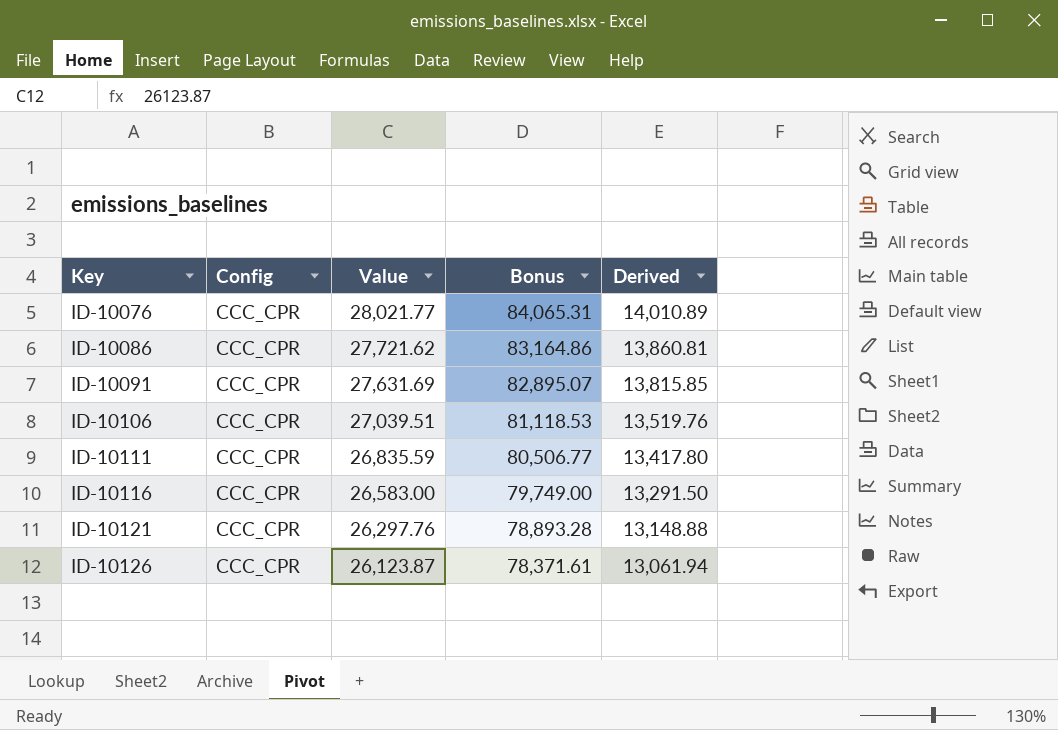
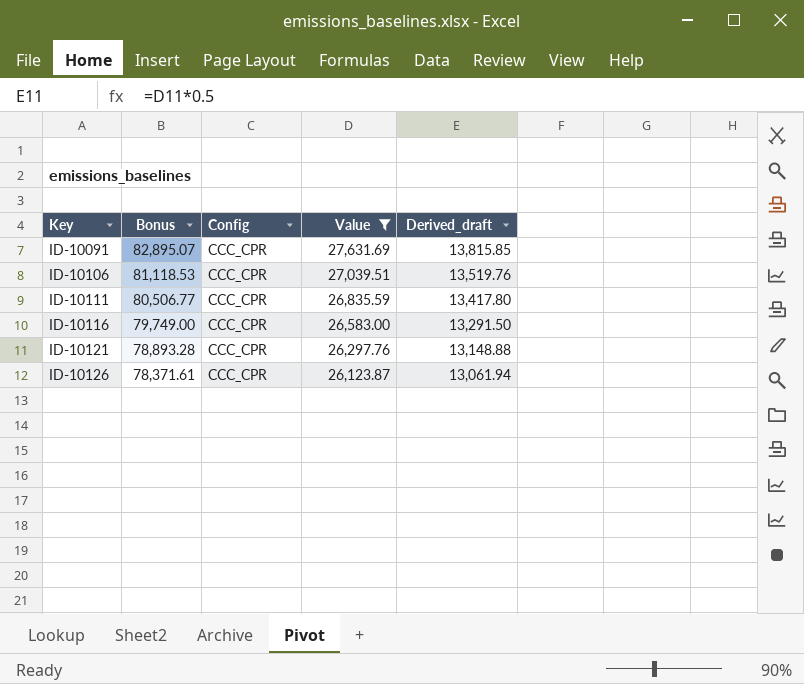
filter: none -> Value <= 27,631.69
column Bonus | position: 4 -> 2
column name: Derived -> Derived_draft

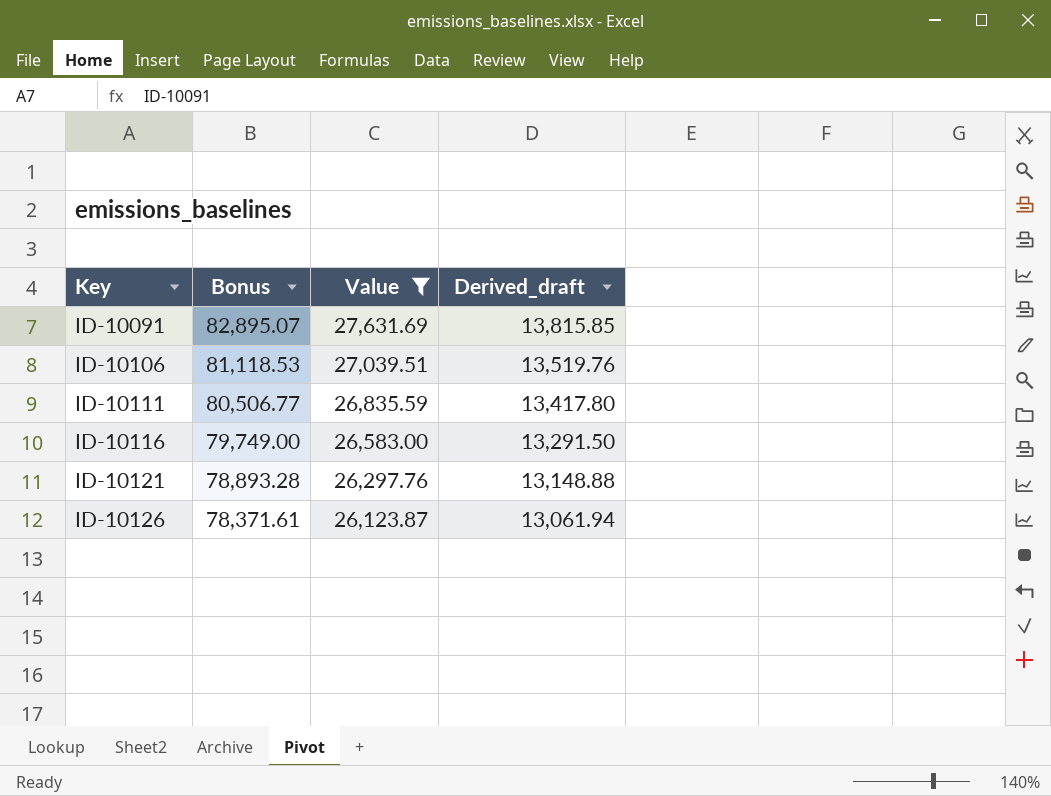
column Config | position: 3 -> none

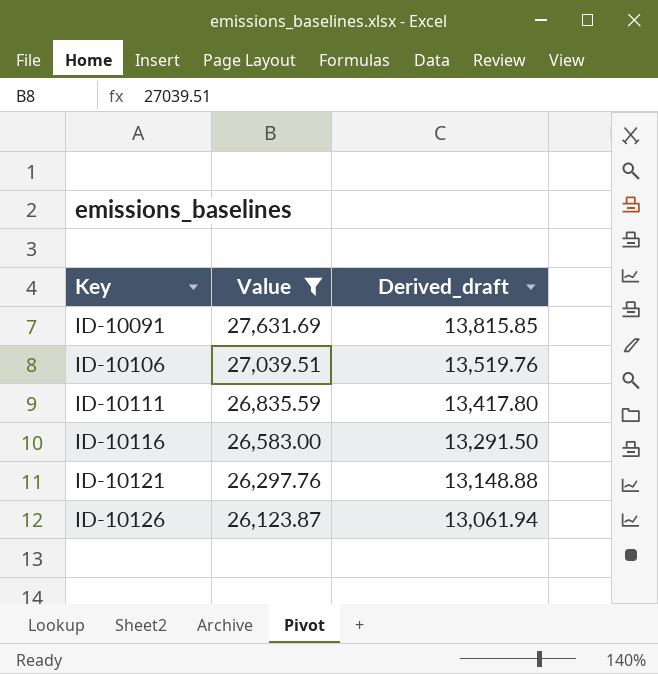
column Bonus | formula: [Value] * 3 -> none

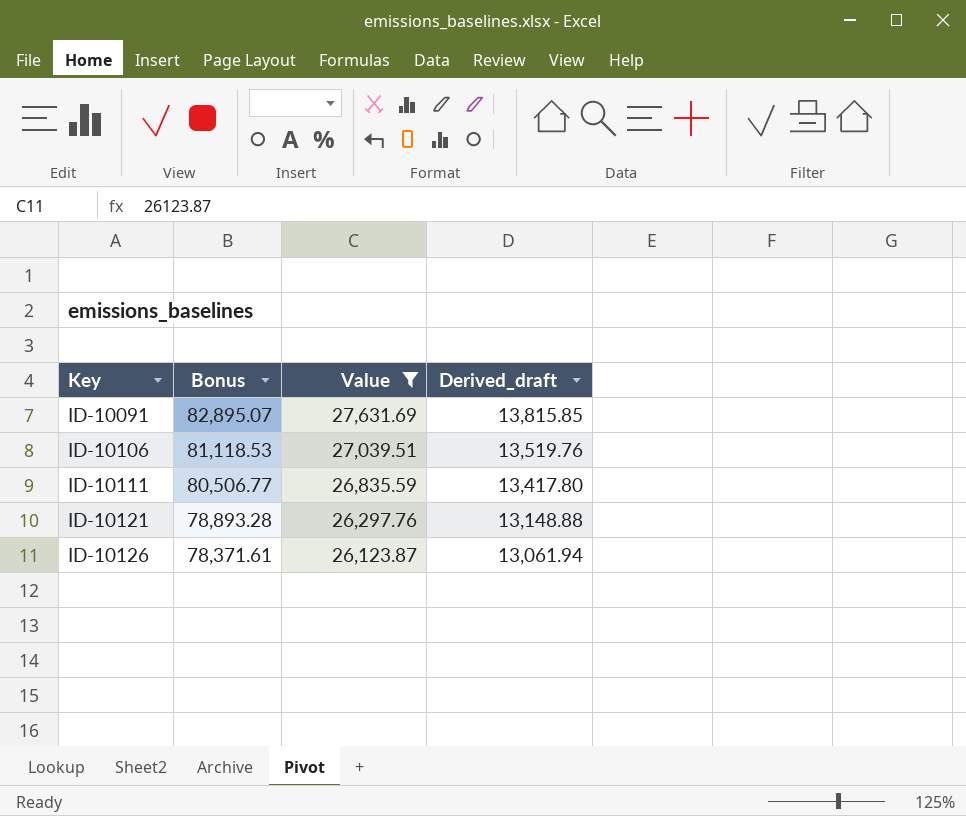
column Bonus | formula: none -> [Value] * 3
row ID-10116: 26,583.00 | 13,291.50 -> none

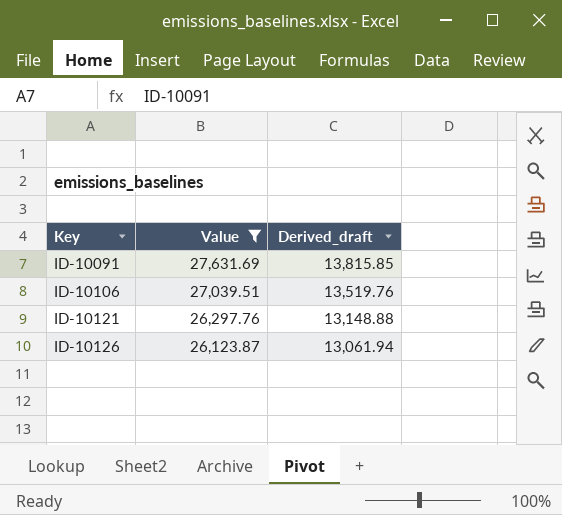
column Bonus | formula: [Value] * 3 -> none
row ID-10111: 80,506.77 | 26,835.59 | 13,417.80 -> none

